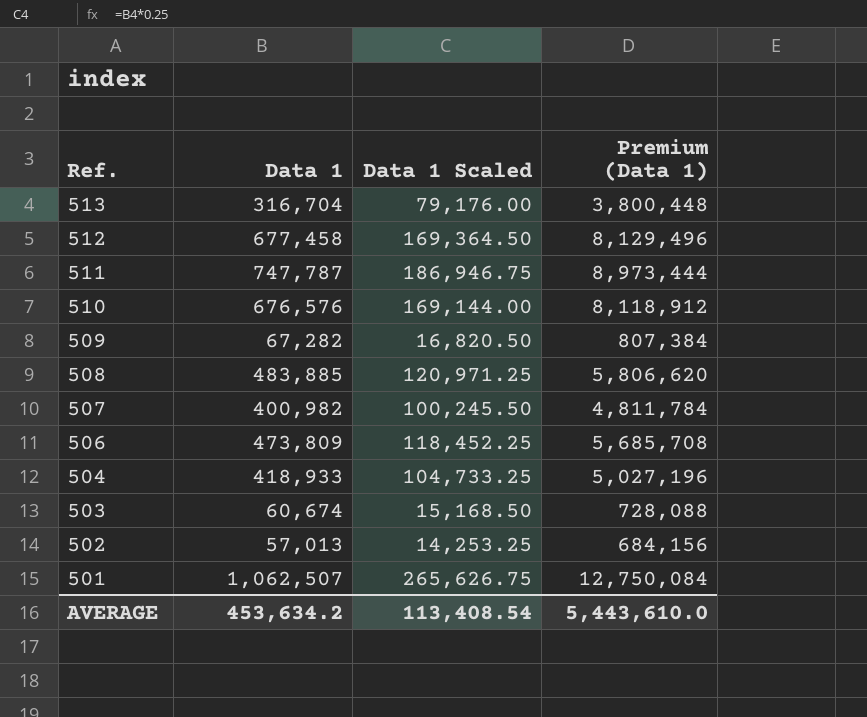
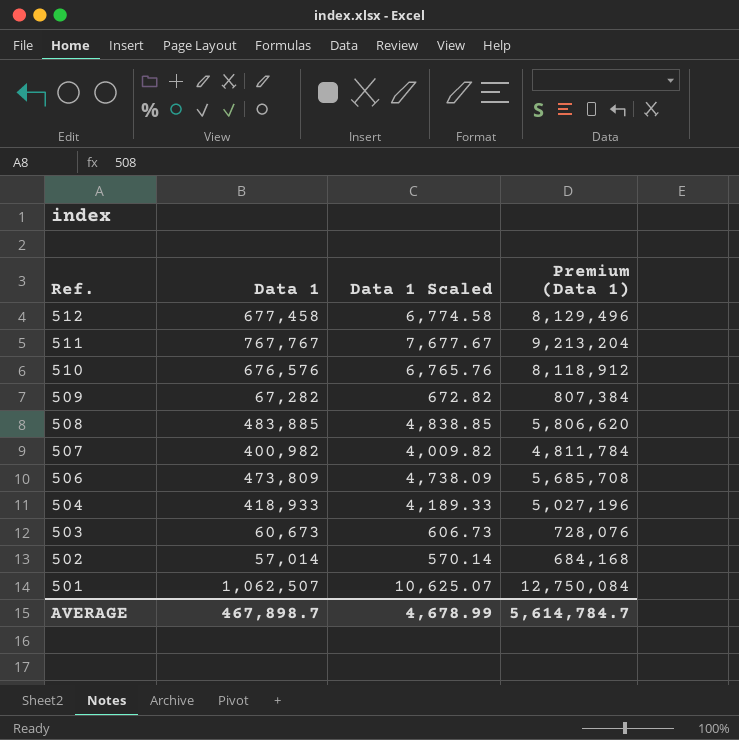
column Data 1 Scaled | formula: [Data 1] * 0.25 -> [Data 1] * 0.01
row 513: 316,704 | 79,176.00 | 3,800,448 -> none
511 | Data 1: 747,787 -> 767,767
511 | Premium (Data 1): 8,973,444 -> 9,213,204
503 | Data 1: 60,674 -> 60,673
503 | Premium (Data 1): 728,088 -> 728,076
502 | Data 1: 57,013 -> 57,014
502 | Premium (Data 1): 684,156 -> 684,168
AVERAGE | Data 1: 453,634.2 -> 467,898.7
AVERAGE | Data 1 Scaled: 113,408.54 -> 4,678.99
AVERAGE | Premium (Data 1): 5,443,610.0 -> 5,614,784.7

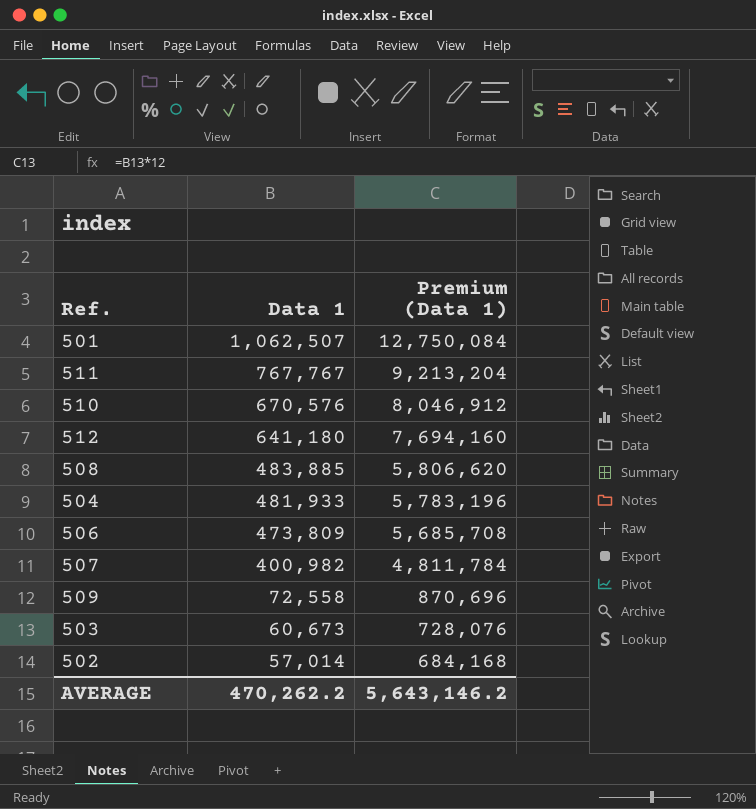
row order: Ref. descending -> Data 1 descending
column Data 1 Scaled | formula: [Data 1] * 0.01 -> none
510 | Data 1: 676,576 -> 670,576
510 | Premium (Data 1): 8,118,912 -> 8,046,912
512 | Data 1: 677,458 -> 641,180
512 | Premium (Data 1): 8,129,496 -> 7,694,160
504 | Data 1: 418,933 -> 481,933
504 | Premium (Data 1): 5,027,196 -> 5,783,196
509 | Data 1: 67,282 -> 72,558
509 | Premium (Data 1): 807,384 -> 870,696
AVERAGE | Data 1: 467,898.7 -> 470,262.2
AVERAGE | Premium (Data 1): 5,614,784.7 -> 5,643,146.2

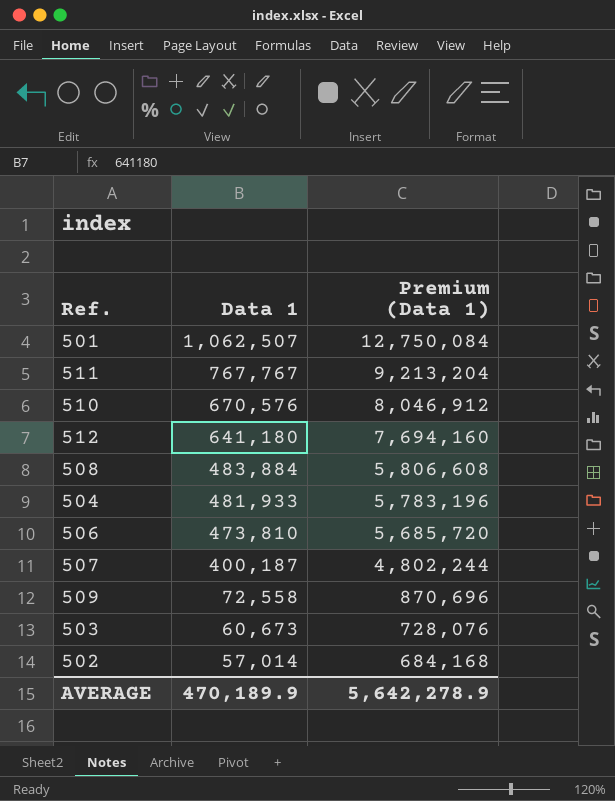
508 | Data 1: 483,885 -> 483,884
508 | Premium (Data 1): 5,806,620 -> 5,806,608
506 | Data 1: 473,809 -> 473,810
506 | Premium (Data 1): 5,685,708 -> 5,685,720
507 | Data 1: 400,982 -> 400,187
507 | Premium (Data 1): 4,811,784 -> 4,802,244
AVERAGE | Data 1: 470,262.2 -> 470,189.9
AVERAGE | Premium (Data 1): 5,643,146.2 -> 5,642,278.9

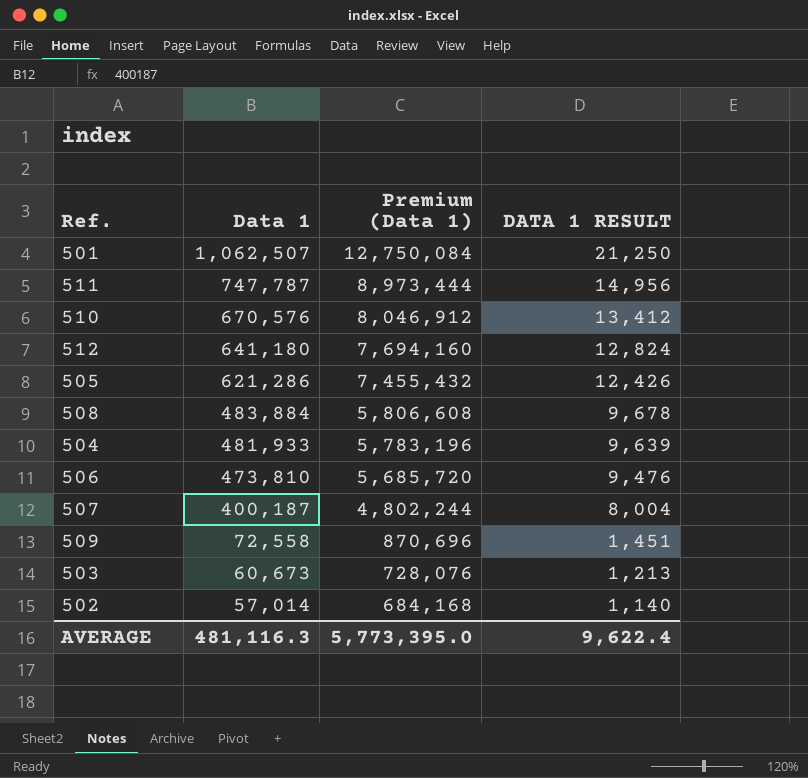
column DATA 1 RESULT | formula: none -> [Data 1] * 0.02
511 | Data 1: 767,767 -> 747,787
511 | Premium (Data 1): 9,213,204 -> 8,973,444
row 505: none -> 621,286 | 7,455,432 | 12,426
AVERAGE | Data 1: 470,189.9 -> 481,116.3
AVERAGE | Premium (Data 1): 5,642,278.9 -> 5,773,395.0

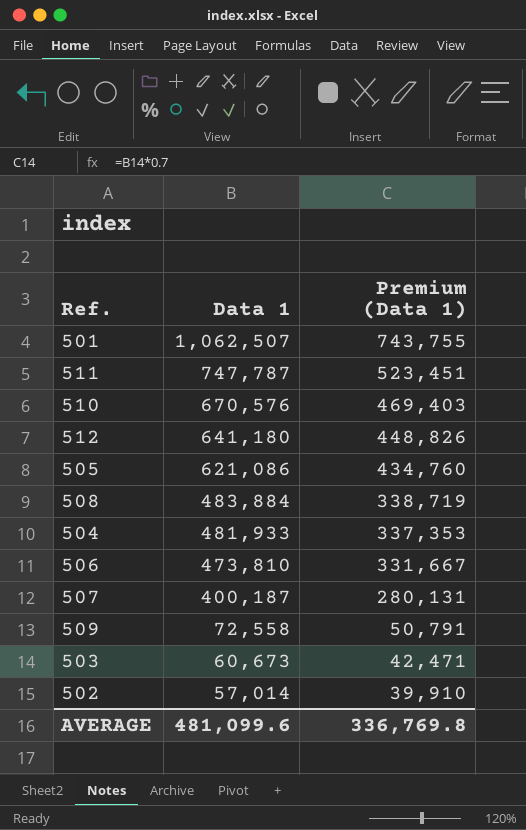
column DATA 1 RESULT | formula: [Data 1] * 0.02 -> none
column Premium (Data 1) | formula: [Data 1] * 12 -> [Data 1] * 0.7
505 | Data 1: 621,286 -> 621,086
AVERAGE | Data 1: 481,116.3 -> 481,099.6
AVERAGE | Premium (Data 1): 5,773,395.0 -> 336,769.8

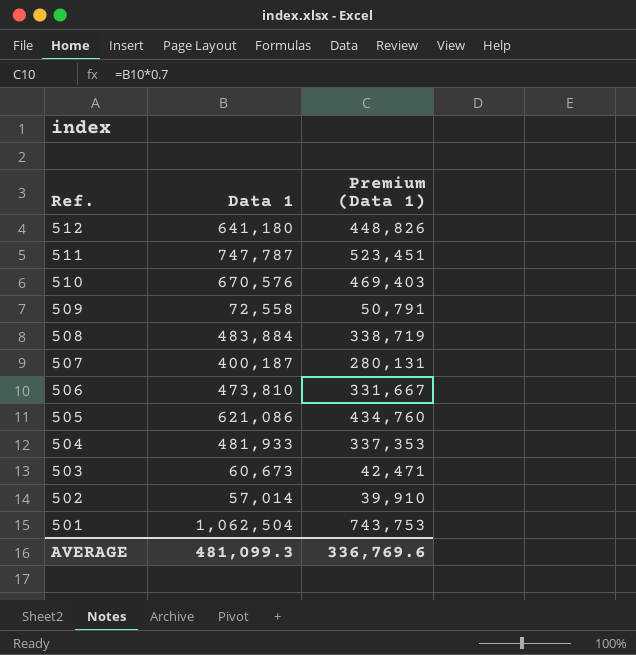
row order: Data 1 descending -> Ref. descending
501 | Data 1: 1,062,507 -> 1,062,504
501 | Premium (Data 1): 743,755 -> 743,753
AVERAGE | Data 1: 481,099.6 -> 481,099.3
AVERAGE | Premium (Data 1): 336,769.8 -> 336,769.6

